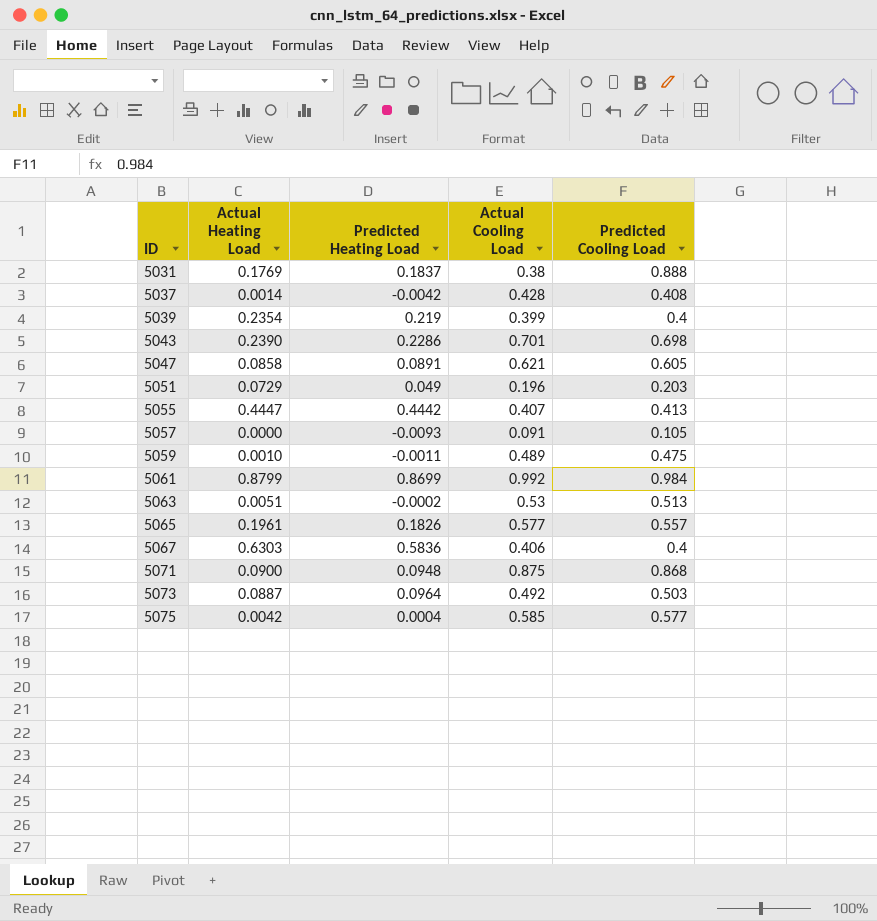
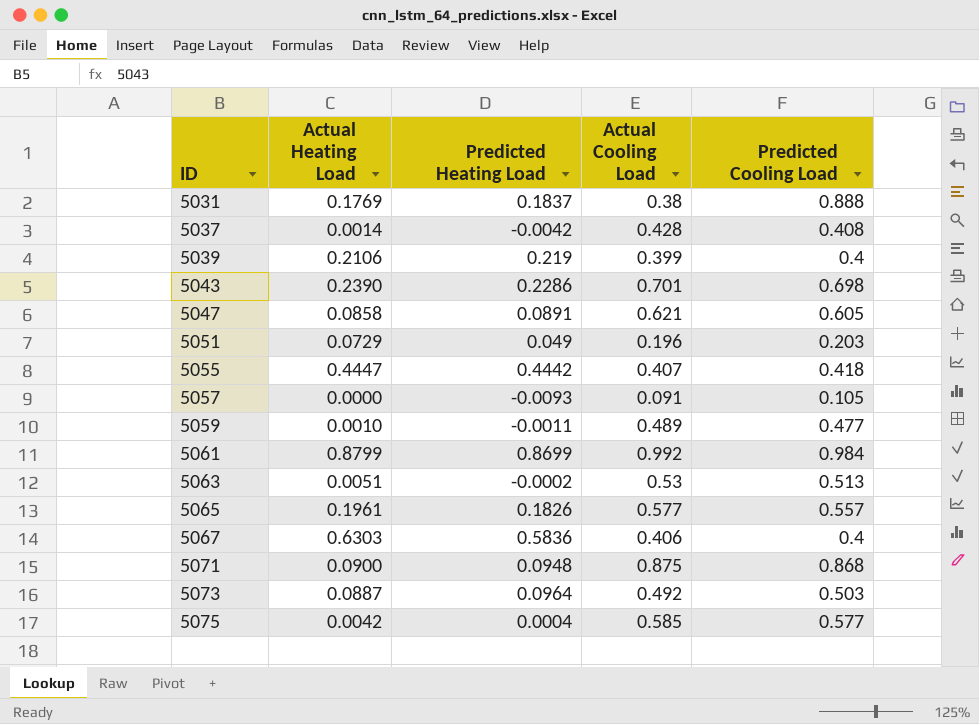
5039 | Actual Heating Load: 0.2354 -> 0.2106
5055 | Predicted Cooling Load: 0.413 -> 0.418
5059 | Predicted Cooling Load: 0.475 -> 0.477

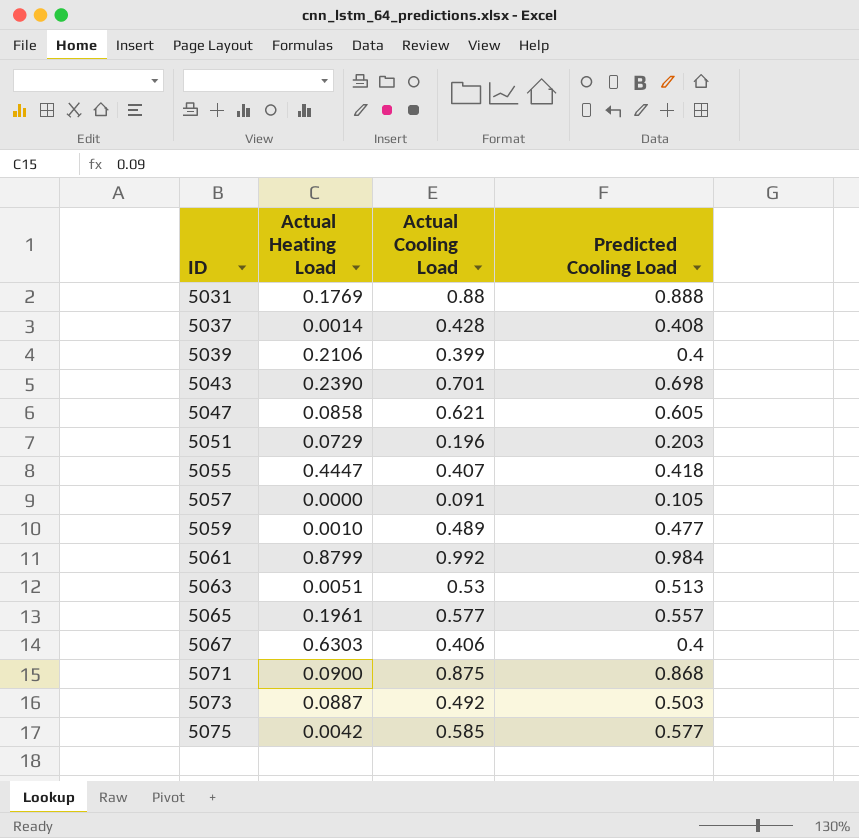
column Predicted Heating Load | position: 3 -> none
5031 | Actual Cooling Load: 0.38 -> 0.88

